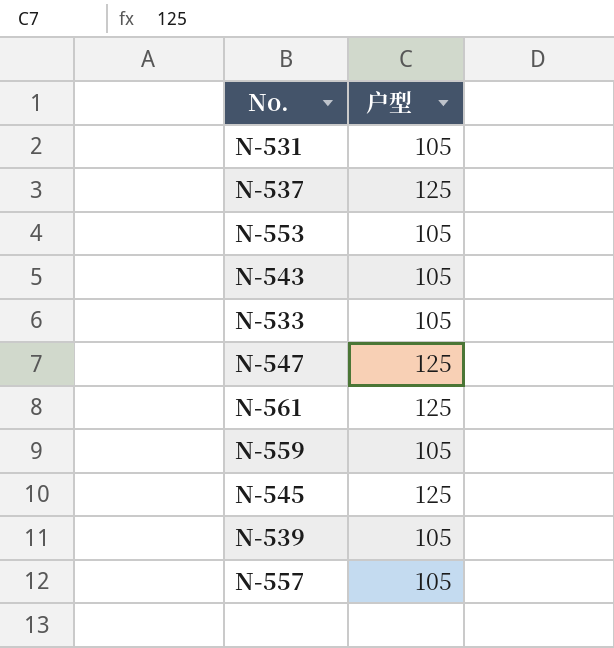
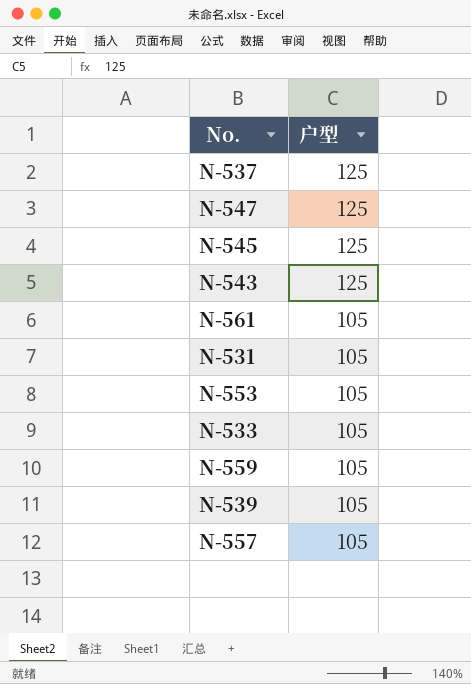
row order: none -> 户型 descending
N-543 | 户型: 105 -> 125
N-561 | 户型: 125 -> 105

